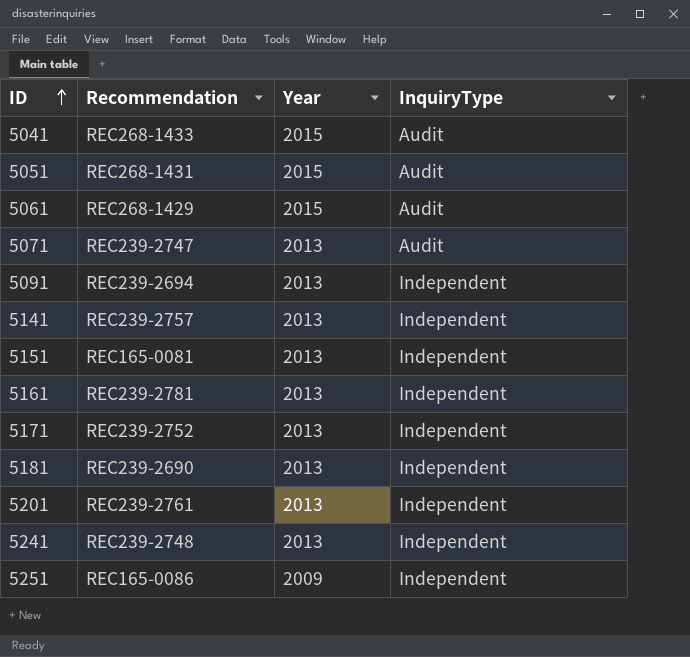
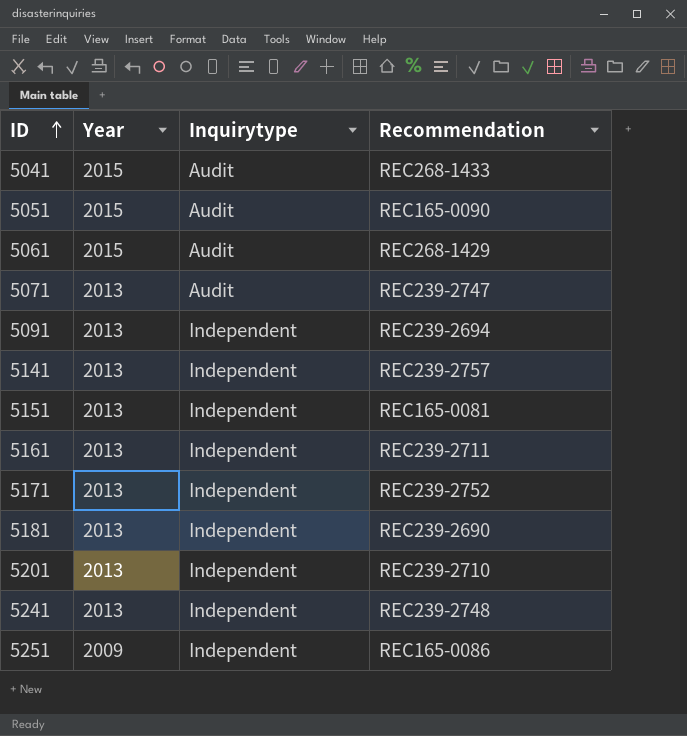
column name: InquiryType -> Inquirytype
column Recommendation | position: 2 -> 4
5051 | Recommendation: REC268-1431 -> REC165-0090
5161 | Recommendation: REC239-2781 -> REC239-2711
5201 | Recommendation: REC239-2761 -> REC239-2710

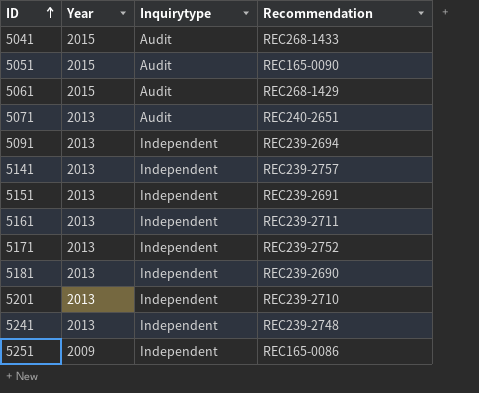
5071 | Recommendation: REC239-2747 -> REC240-2651
5151 | Recommendation: REC165-0081 -> REC239-2691

